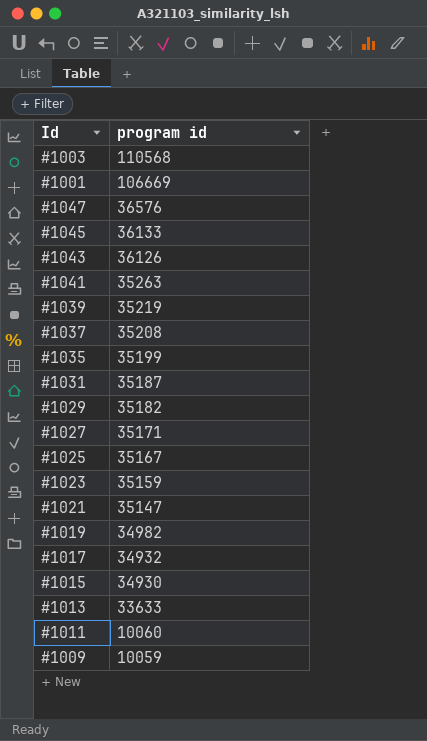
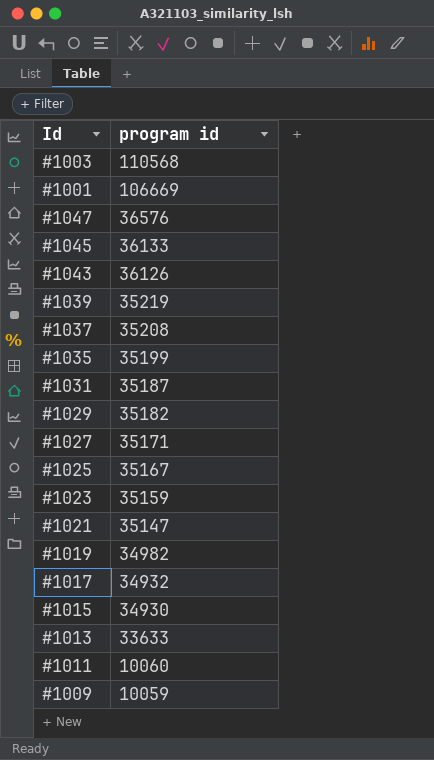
row #1041: 35263 -> none

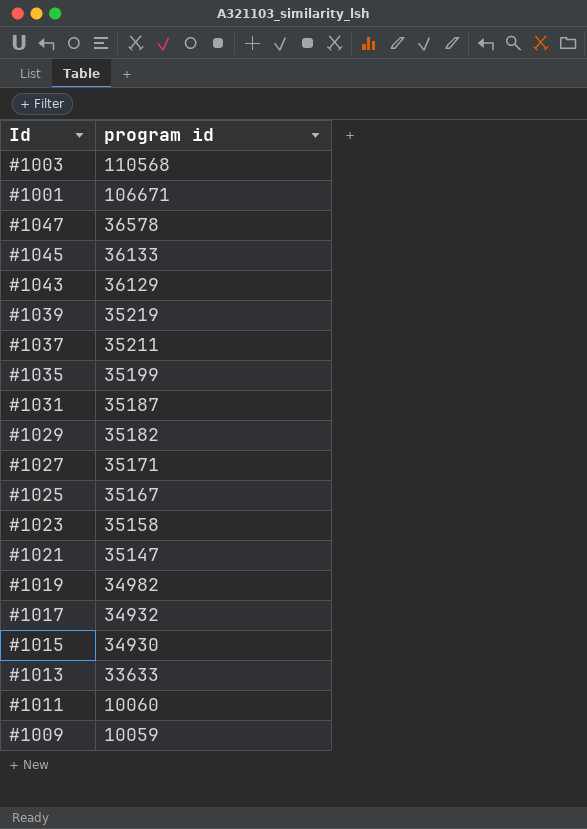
#1001 | program id: 106669 -> 106671
#1047 | program id: 36576 -> 36578
#1043 | program id: 36126 -> 36129
#1037 | program id: 35208 -> 35211
#1023 | program id: 35159 -> 35158

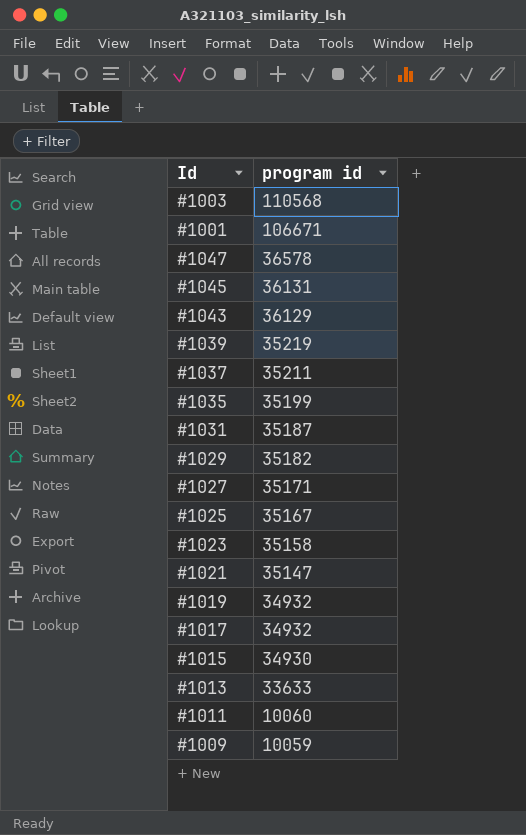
#1045 | program id: 36133 -> 36131
#1019 | program id: 34982 -> 34932

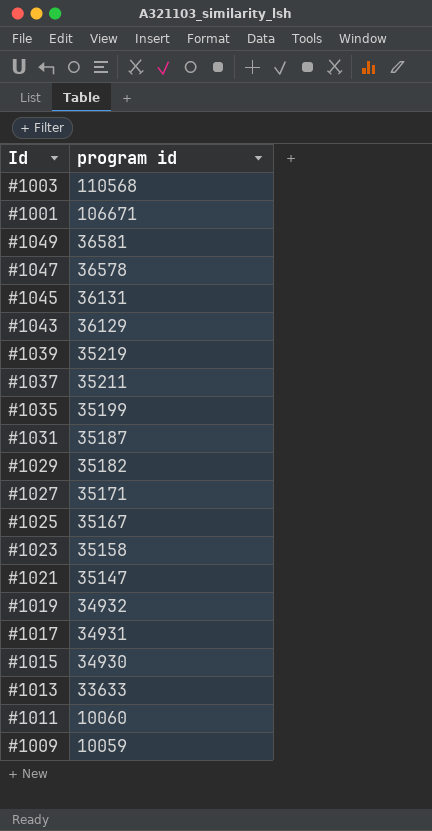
row #1049: none -> 36581
#1017 | program id: 34932 -> 34931

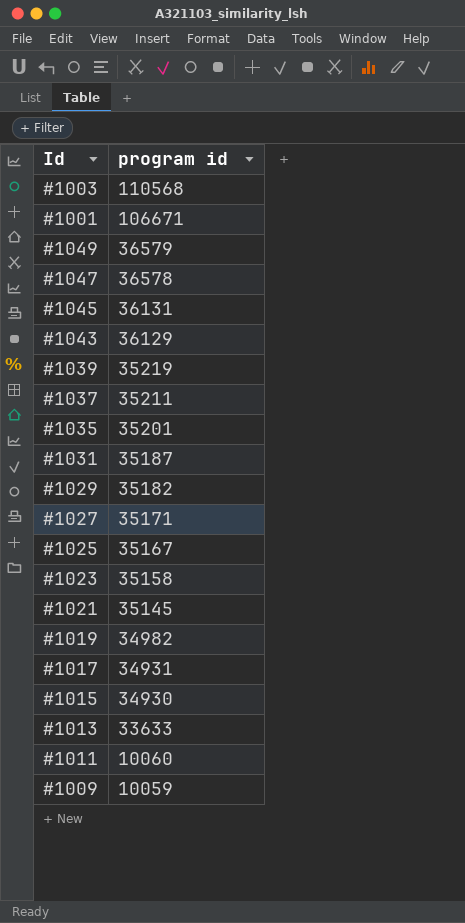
#1049 | program id: 36581 -> 36579
#1035 | program id: 35199 -> 35201
#1021 | program id: 35147 -> 35145
#1019 | program id: 34932 -> 34982

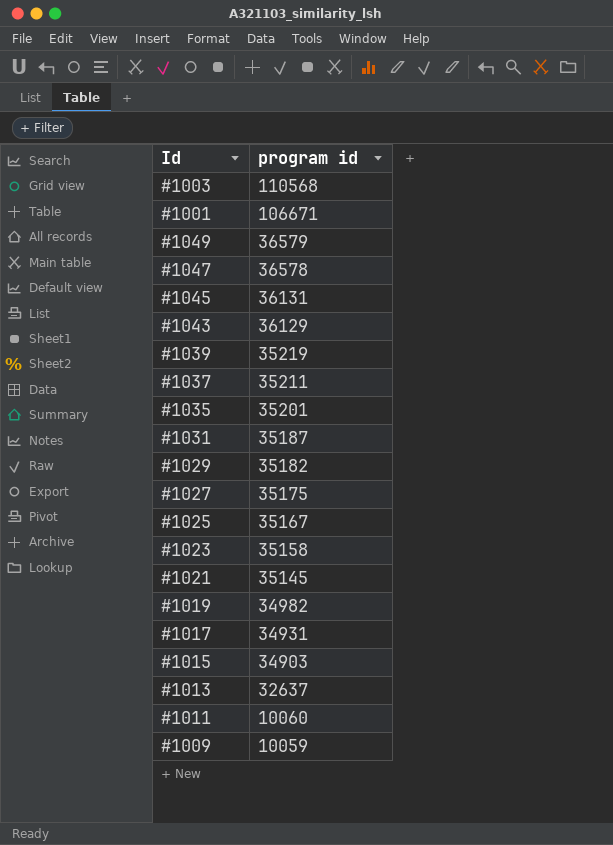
#1027 | program id: 35171 -> 35175
#1015 | program id: 34930 -> 34903
#1013 | program id: 33633 -> 32637

